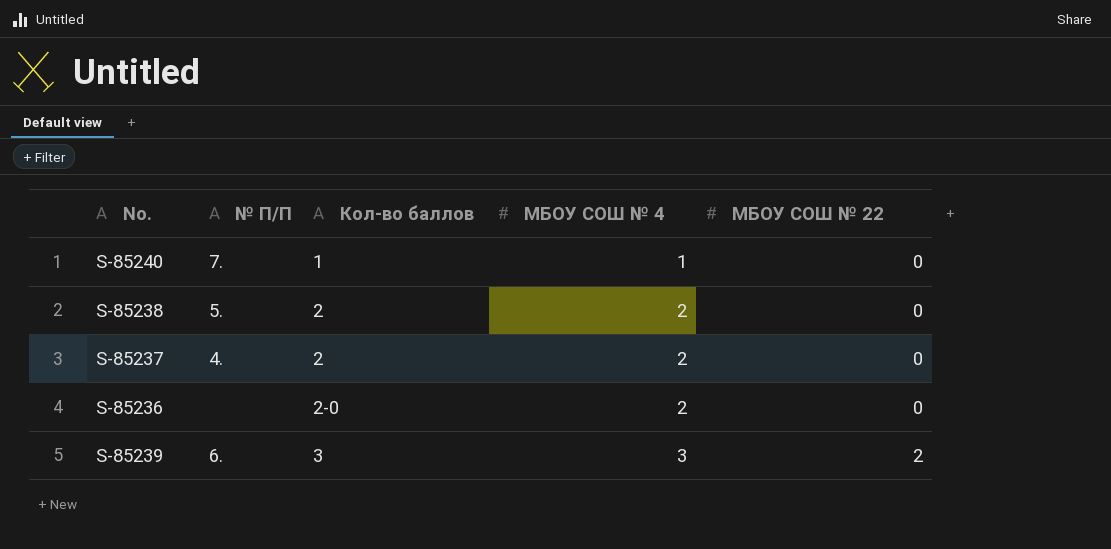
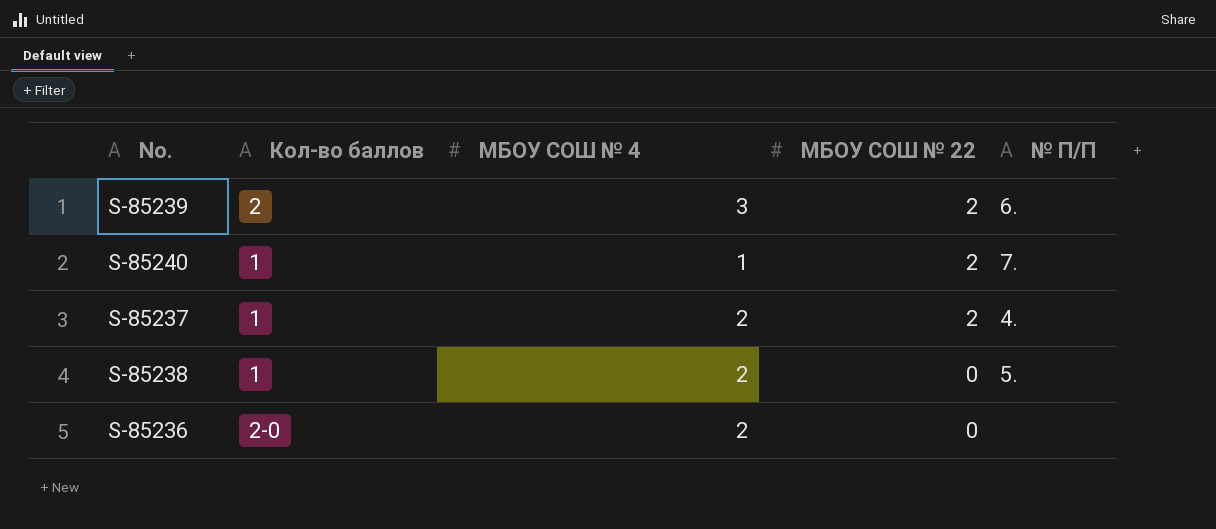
row order: Кол-во баллов ascending -> МБОУ СОШ № 22 descending
column № П/П | position: 2 -> 5
S-85239 | Кол-во баллов: 3 -> 2
S-85240 | МБОУ СОШ № 22: 0 -> 2
S-85237 | Кол-во баллов: 2 -> 1
S-85237 | МБОУ СОШ № 22: 0 -> 2
S-85238 | Кол-во баллов: 2 -> 1

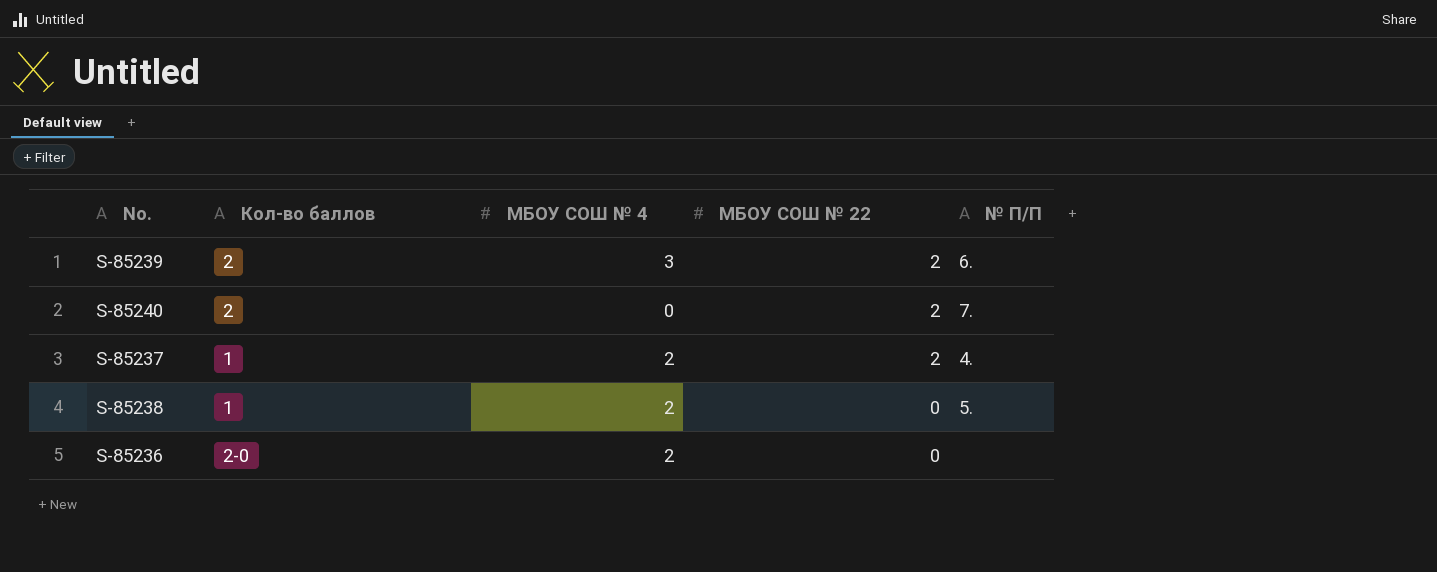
S-85240 | Кол-во баллов: 1 -> 2
S-85240 | МБОУ СОШ № 4: 1 -> 0

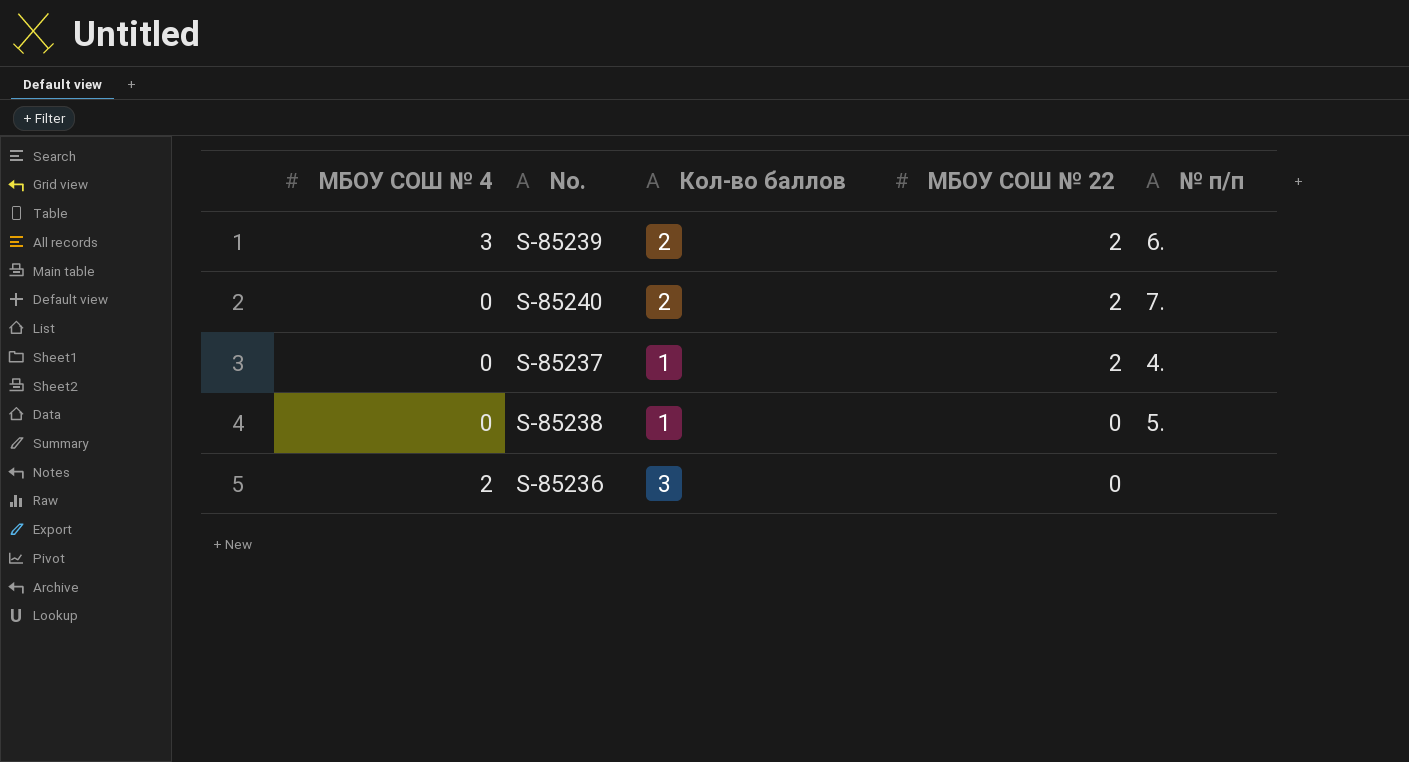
column МБОУ СОШ № 4 | position: 3 -> 1
column name: № П/П -> № п/п
S-85237 | МБОУ СОШ № 4: 2 -> 0
S-85238 | МБОУ СОШ № 4: 2 -> 0
S-85236 | Кол-во баллов: 2-0 -> 3

